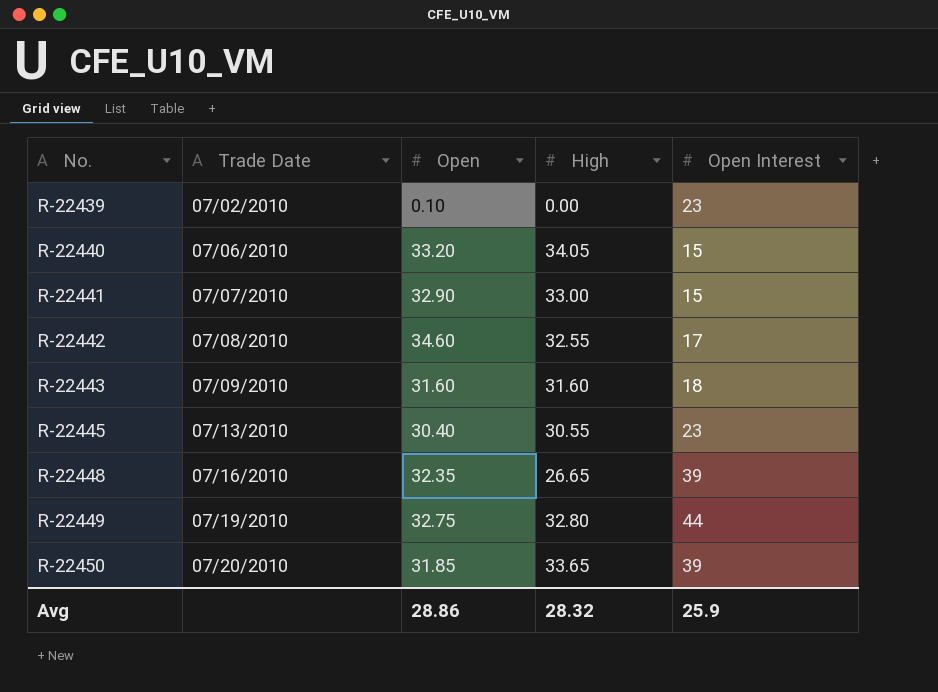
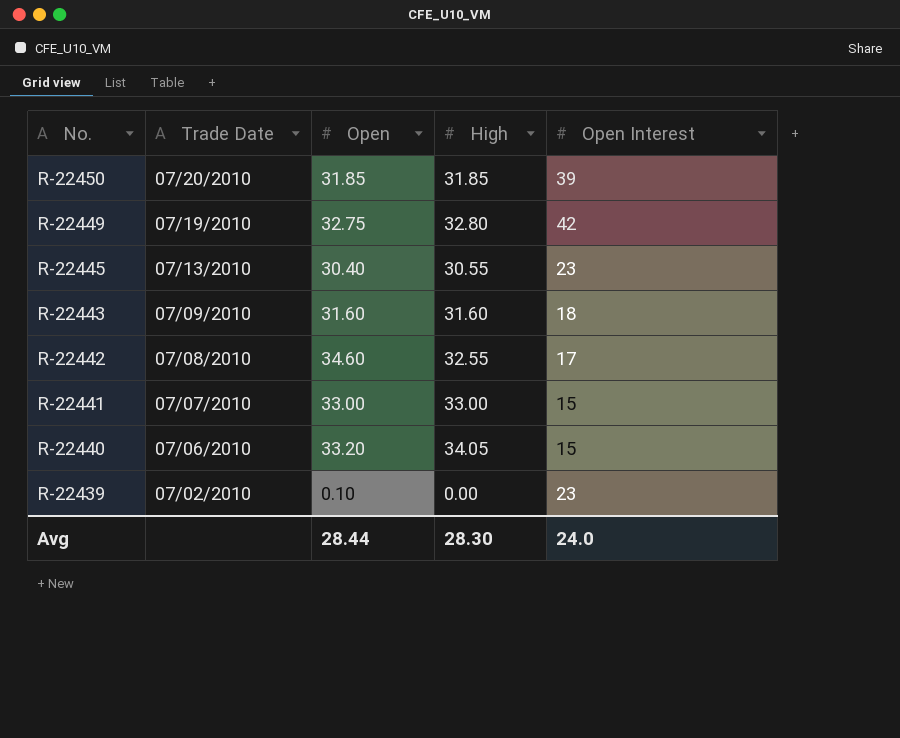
row order: No. ascending -> No. descending
row R-22448: 07/16/2010 | 32.35 | 26.65 | 39 -> none
R-22450 | High: 33.65 -> 31.85
R-22449 | Open Interest: 44 -> 42
R-22441 | Open: 32.90 -> 33.00
Avg | Open: 28.86 -> 28.44
Avg | High: 28.32 -> 28.30
Avg | Open Interest: 25.9 -> 24.0

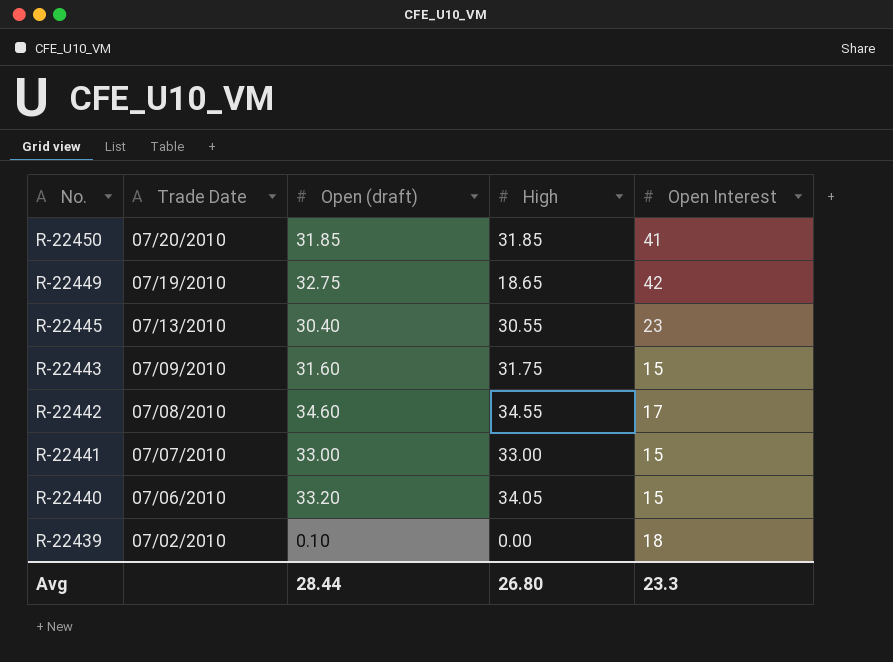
column name: Open -> Open (draft)
R-22450 | Open Interest: 39 -> 41
R-22449 | High: 32.80 -> 18.65
R-22443 | High: 31.60 -> 31.75
R-22443 | Open Interest: 18 -> 15
R-22442 | High: 32.55 -> 34.55
R-22439 | Open Interest: 23 -> 18
Avg | High: 28.30 -> 26.80
Avg | Open Interest: 24.0 -> 23.3

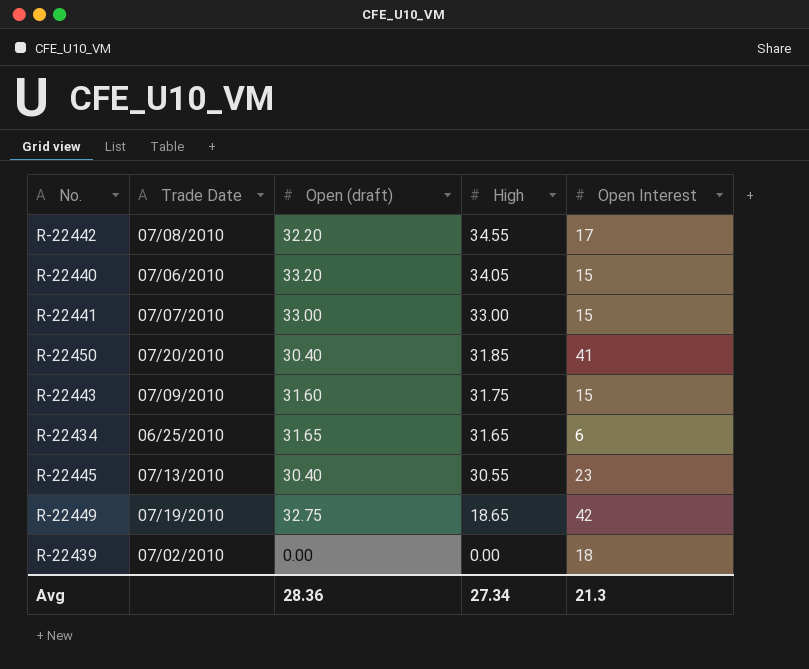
row order: No. descending -> High descending
R-22442 | Open (draft): 34.60 -> 32.20
R-22450 | Open (draft): 31.85 -> 30.40
row R-22434: none -> 06/25/2010 | 31.65 | 31.65 | 6
R-22439 | Open (draft): 0.10 -> 0.00
Avg | Open (draft): 28.44 -> 28.36
Avg | High: 26.80 -> 27.34
Avg | Open Interest: 23.3 -> 21.3

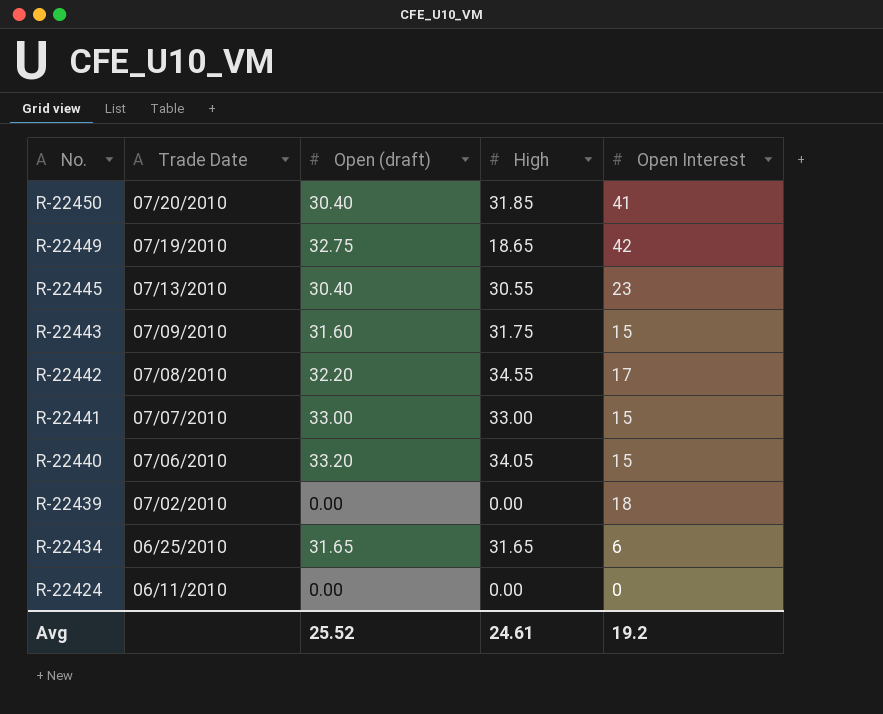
row order: High descending -> No. descending
row R-22424: none -> 06/11/2010 | 0.00 | 0.00 | 0
Avg | Open (draft): 28.36 -> 25.52
Avg | High: 27.34 -> 24.61
Avg | Open Interest: 21.3 -> 19.2

